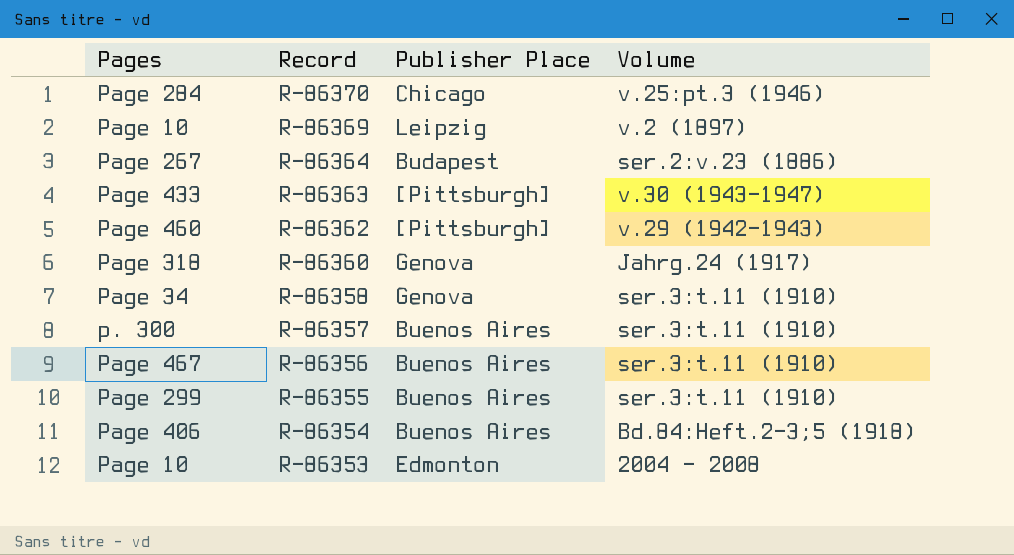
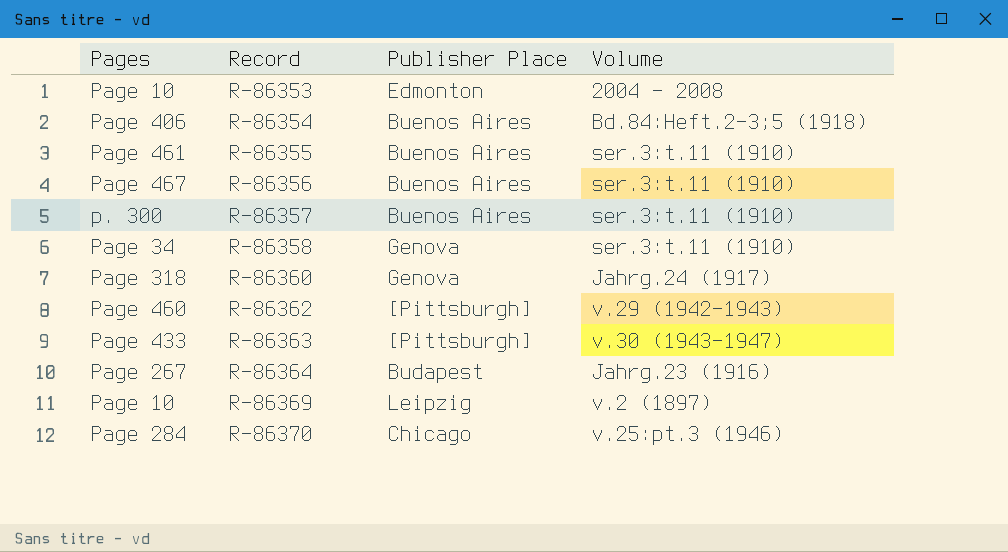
row order: Record descending -> Record ascending
R-86355 | Pages: Page 299 -> Page 461
R-86364 | Volume: ser.2:v.23 (1886) -> Jahrg.23 (1916)

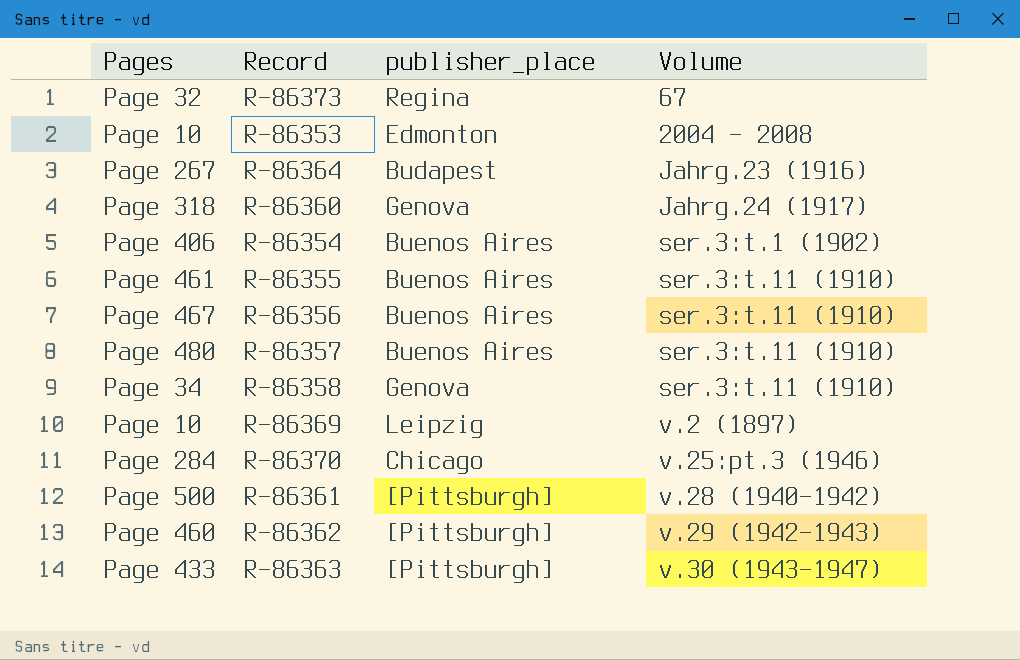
row order: Record ascending -> Volume ascending
column name: Publisher Place -> publisher_place
row R-86373: none -> Page 32 | Regina | 67
R-86354 | Volume: Bd.84:Heft.2-3;5 (1918) -> ser.3:t.1 (1902)
R-86357 | Pages: p. 300 -> Page 480
row R-86361: none -> Page 500 | [Pittsburgh] | v.28 (1940-1942)

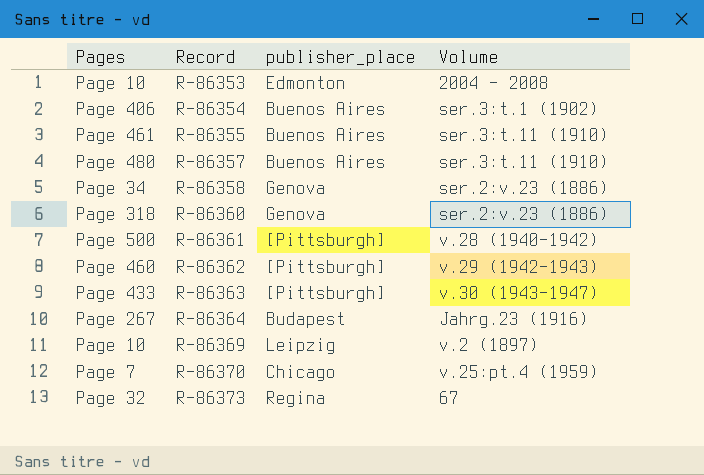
row order: Volume ascending -> Record ascending
row R-86356: Page 467 | Buenos Aires | ser.3:t.11 (1910) -> none
R-86358 | Volume: ser.3:t.11 (1910) -> ser.2:v.23 (1886)
R-86360 | Volume: Jahrg.24 (1917) -> ser.2:v.23 (1886)
R-86370 | Pages: Page 284 -> Page 7
R-86370 | Volume: v.25:pt.3 (1946) -> v.25:pt.4 (1959)

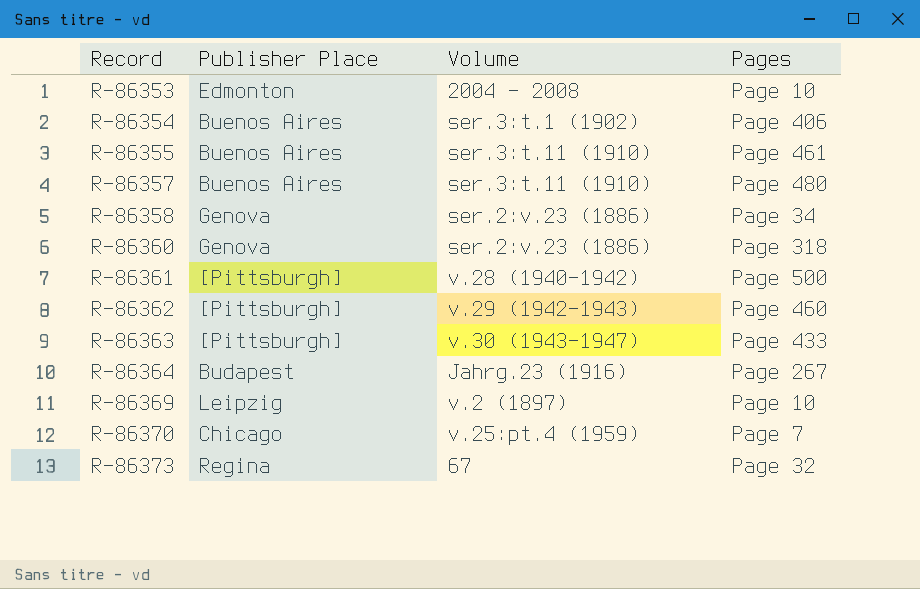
column name: publisher_place -> Publisher Place
column Pages | position: 1 -> 4

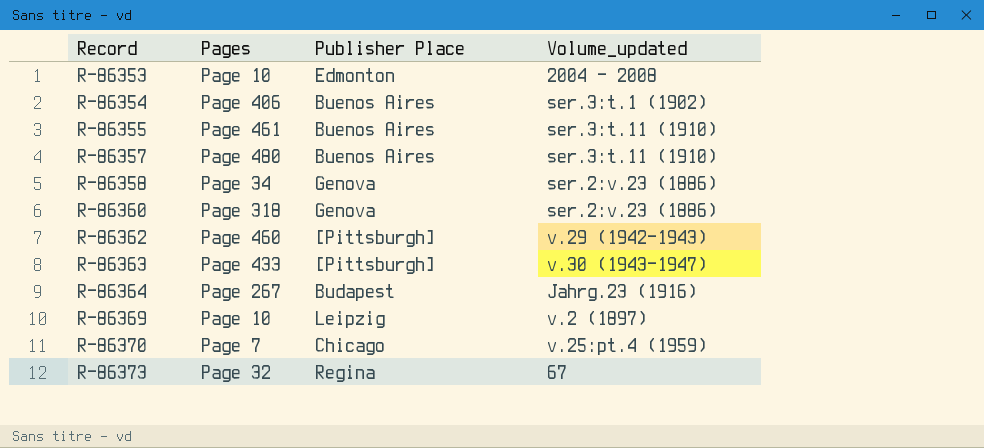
column Pages | position: 4 -> 2
column name: Volume -> Volume_updated
row R-86361: [Pittsburgh] | v.28 (1940-1942) | Page 500 -> none

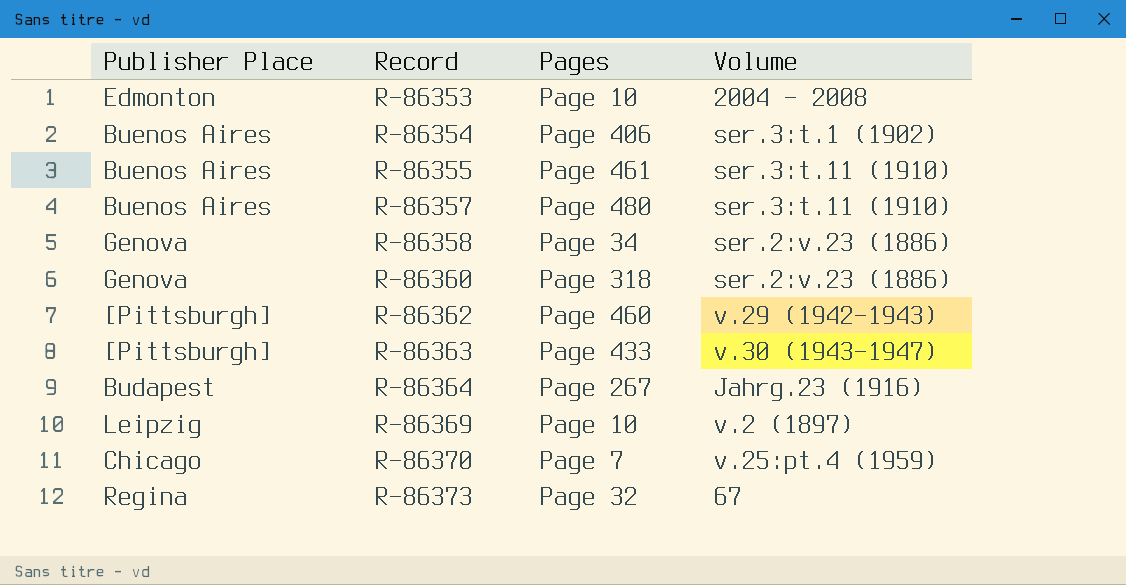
column Publisher Place | position: 3 -> 1
column name: Volume_updated -> Volume

